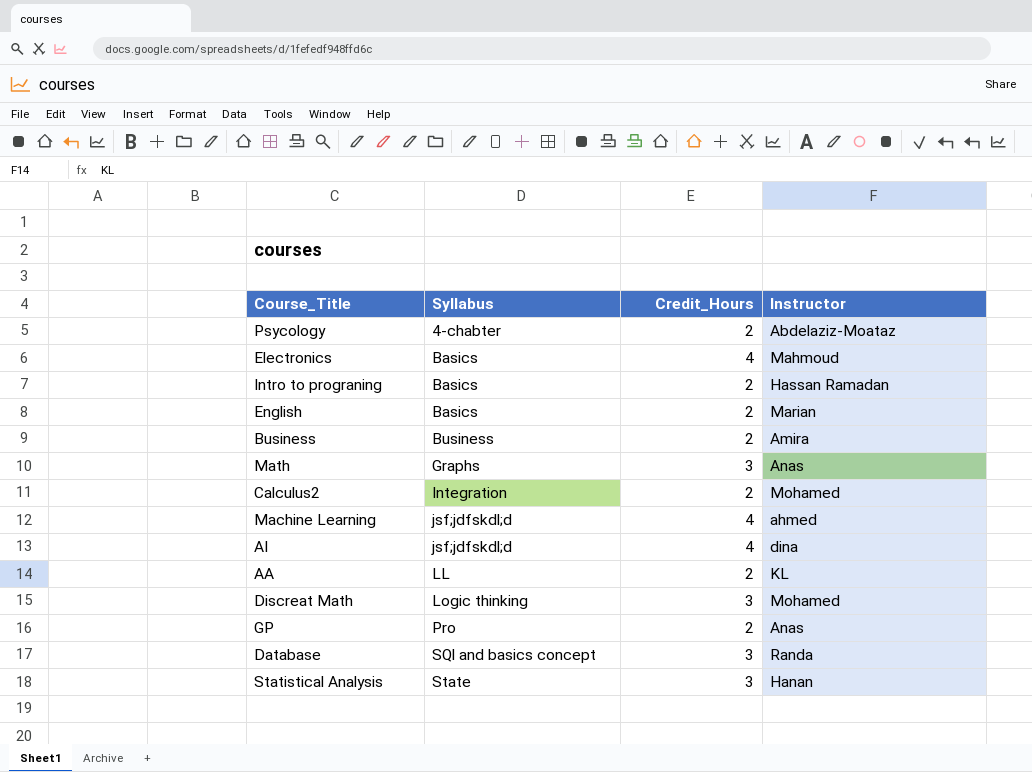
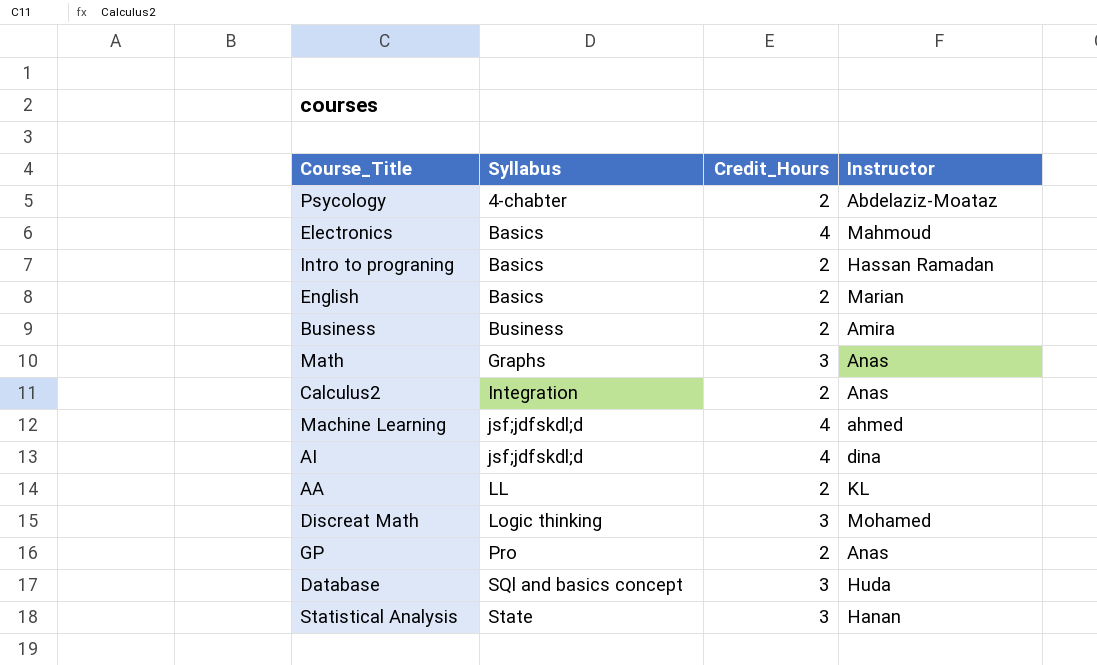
Calculus2 | Instructor: Mohamed -> Anas
Database | Instructor: Randa -> Huda

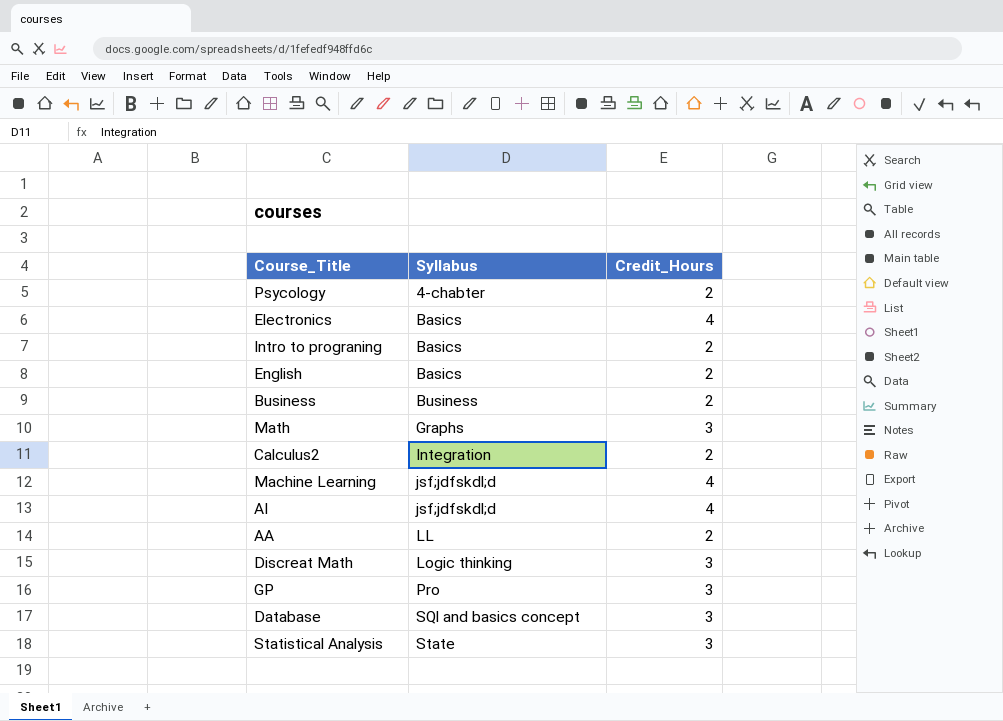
column Instructor | position: 4 -> none
GP | Credit_Hours: 2 -> 3

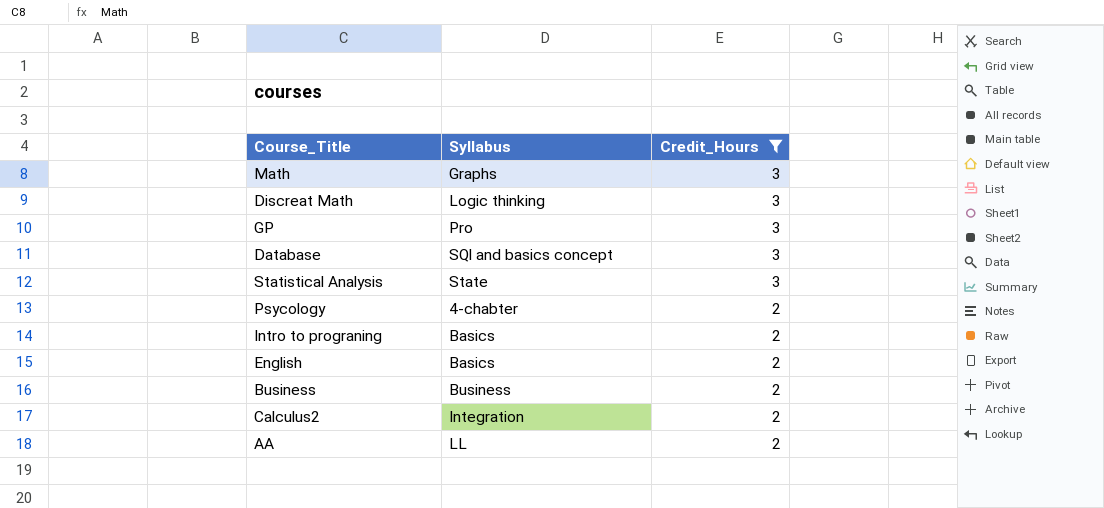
filter: none -> Credit_Hours != 4
row order: Syllabus ascending -> Credit_Hours descending

